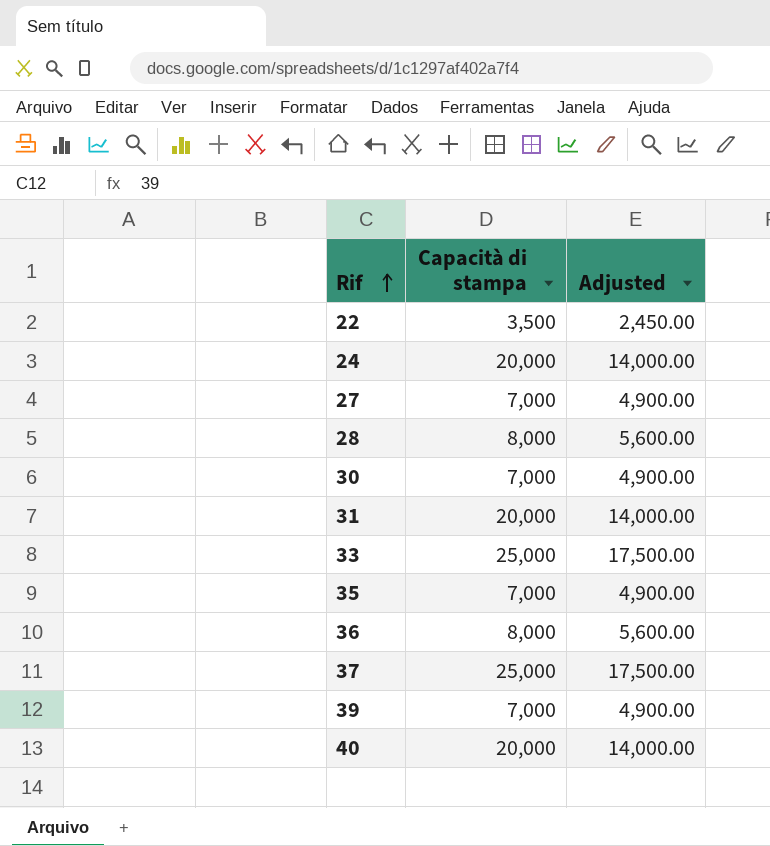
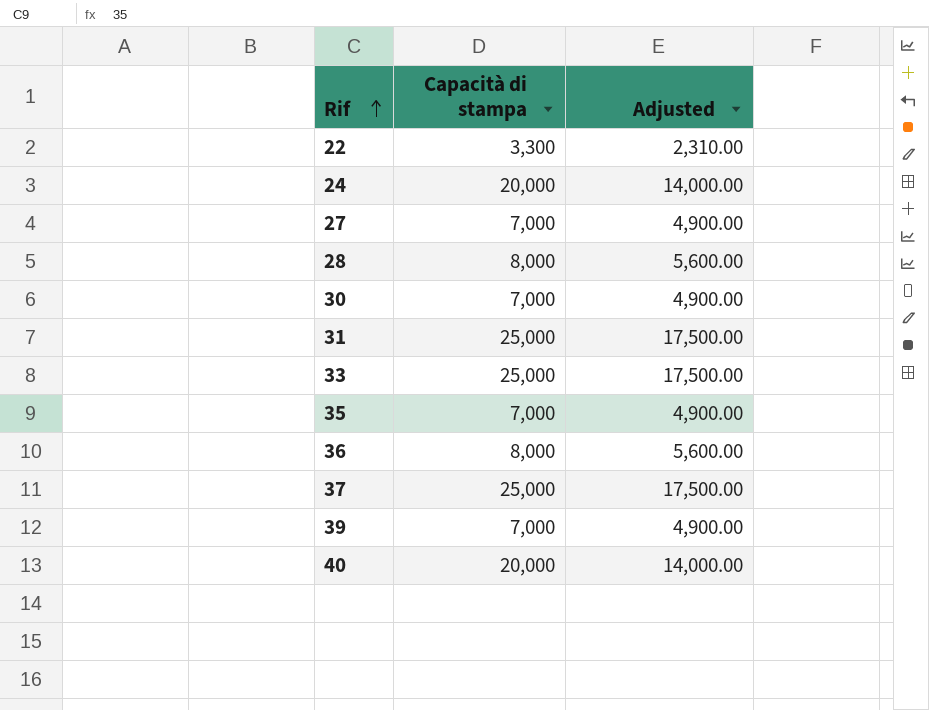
22 | Capacità di stampa: 3,500 -> 3,300
22 | Adjusted: 2,450.00 -> 2,310.00
31 | Capacità di stampa: 20,000 -> 25,000
31 | Adjusted: 14,000.00 -> 17,500.00

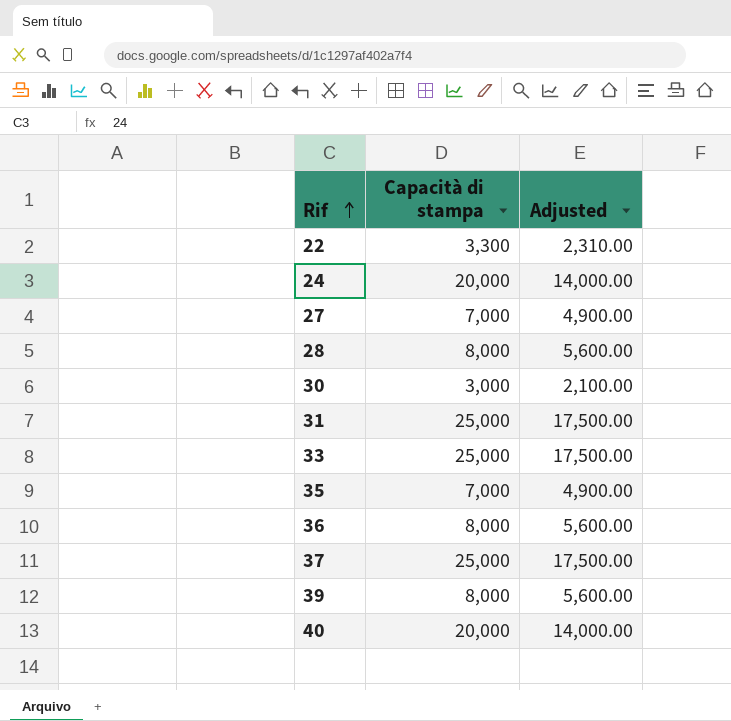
30 | Capacità di stampa: 7,000 -> 3,000
30 | Adjusted: 4,900.00 -> 2,100.00
39 | Capacità di stampa: 7,000 -> 8,000
39 | Adjusted: 4,900.00 -> 5,600.00

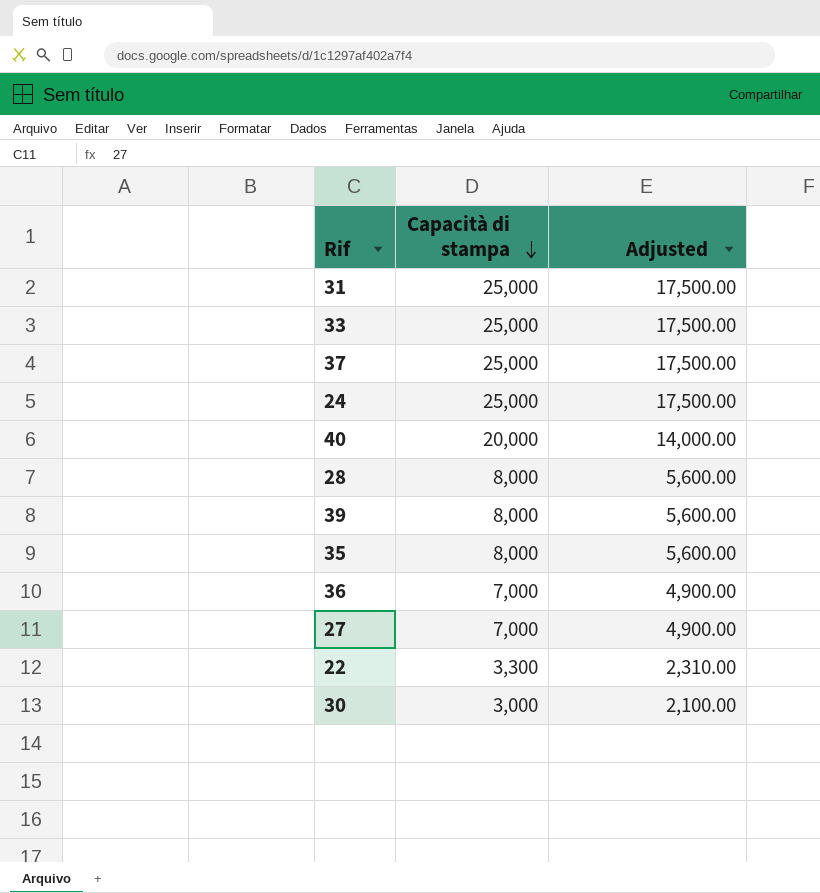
row order: Rif ascending -> Capacità di stampa descending
24 | Capacità di stampa: 20,000 -> 25,000
24 | Adjusted: 14,000.00 -> 17,500.00
35 | Capacità di stampa: 7,000 -> 8,000
35 | Adjusted: 4,900.00 -> 5,600.00
36 | Capacità di stampa: 8,000 -> 7,000
36 | Adjusted: 5,600.00 -> 4,900.00

